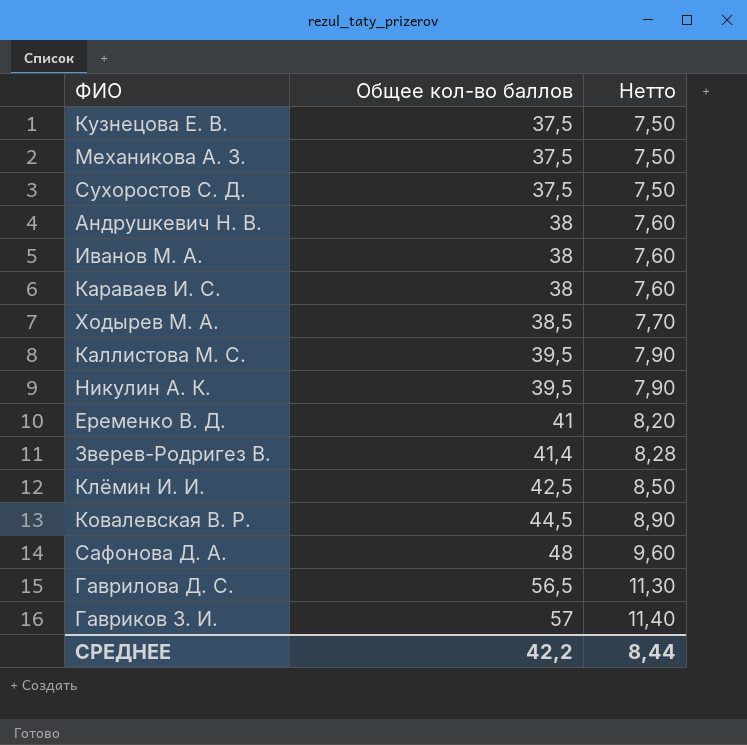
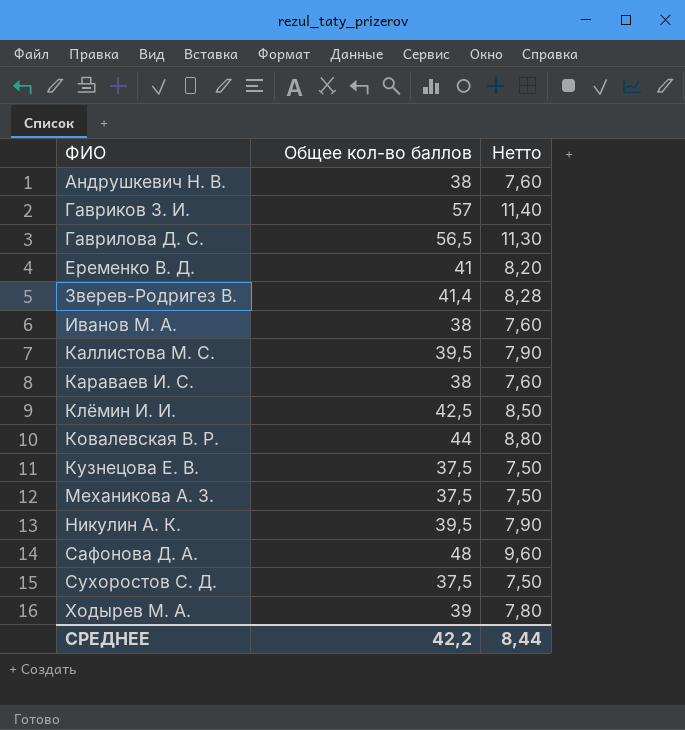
row order: Общее кол-во баллов ascending -> ФИО ascending
Ковалевская В. Р. | Общее кол-во баллов: 44,5 -> 44
Ковалевская В. Р. | Нетто: 8,90 -> 8,80
Ходырев М. А. | Общее кол-во баллов: 38,5 -> 39
Ходырев М. А. | Нетто: 7,70 -> 7,80

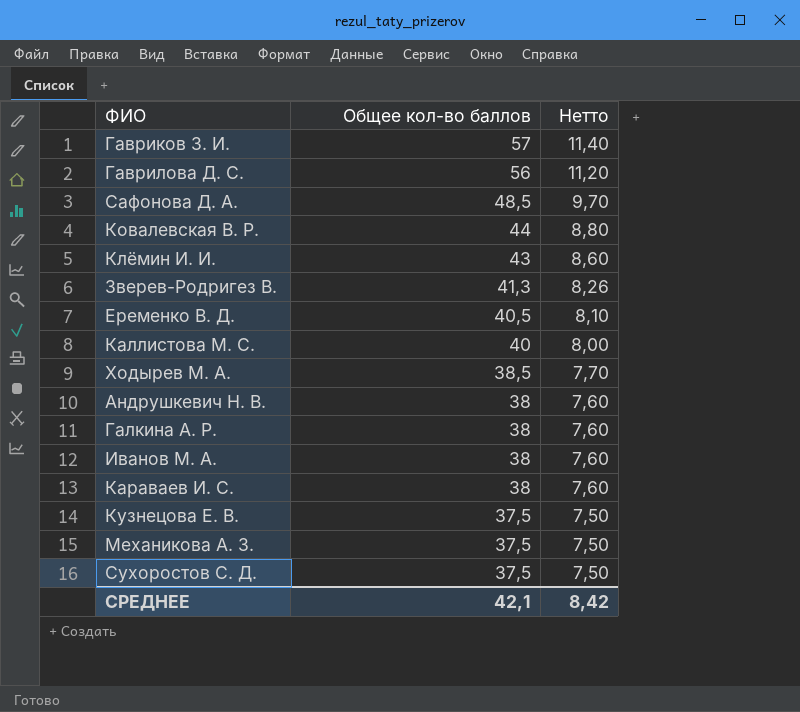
row order: ФИО ascending -> Общее кол-во баллов descending
row Никулин А. К.: 39,5 | 7,90 -> none
Гаврилова Д. С. | Общее кол-во баллов: 56,5 -> 56
Гаврилова Д. С. | Нетто: 11,30 -> 11,20
Сафонова Д. А. | Общее кол-во баллов: 48 -> 48,5
Сафонова Д. А. | Нетто: 9,60 -> 9,70
Клёмин И. И. | Общее кол-во баллов: 42,5 -> 43
Клёмин И. И. | Нетто: 8,50 -> 8,60
Зверев-Родригез В. | Общее кол-во баллов: 41,4 -> 41,3
Зверев-Родригез В. | Нетто: 8,28 -> 8,26
Еременко В. Д. | Общее кол-во баллов: 41 -> 40,5
Еременко В. Д. | Нетто: 8,20 -> 8,10
Каллистова М. С. | Общее кол-во баллов: 39,5 -> 40
Каллистова М. С. | Нетто: 7,90 -> 8,00
Ходырев М. А. | Общее кол-во баллов: 39 -> 38,5
Ходырев М. А. | Нетто: 7,80 -> 7,70
row Галкина А. Р.: none -> 38 | 7,60
СРЕДНЕЕ | Общее кол-во баллов: 42,2 -> 42,1
СРЕДНЕЕ | Нетто: 8,44 -> 8,42

